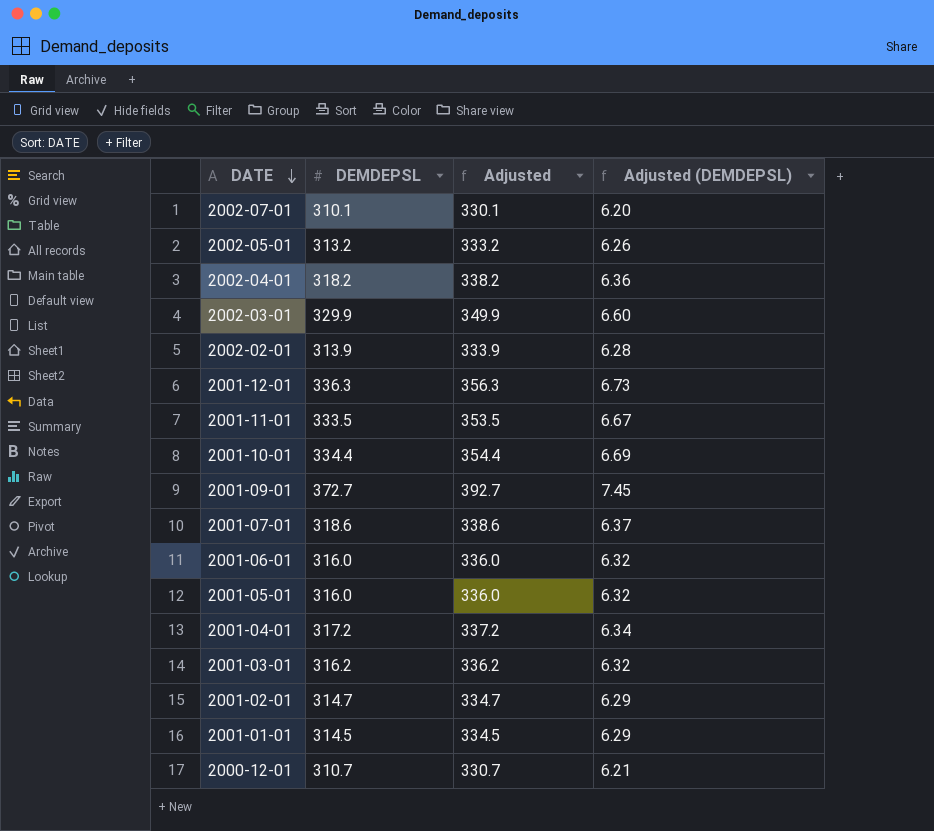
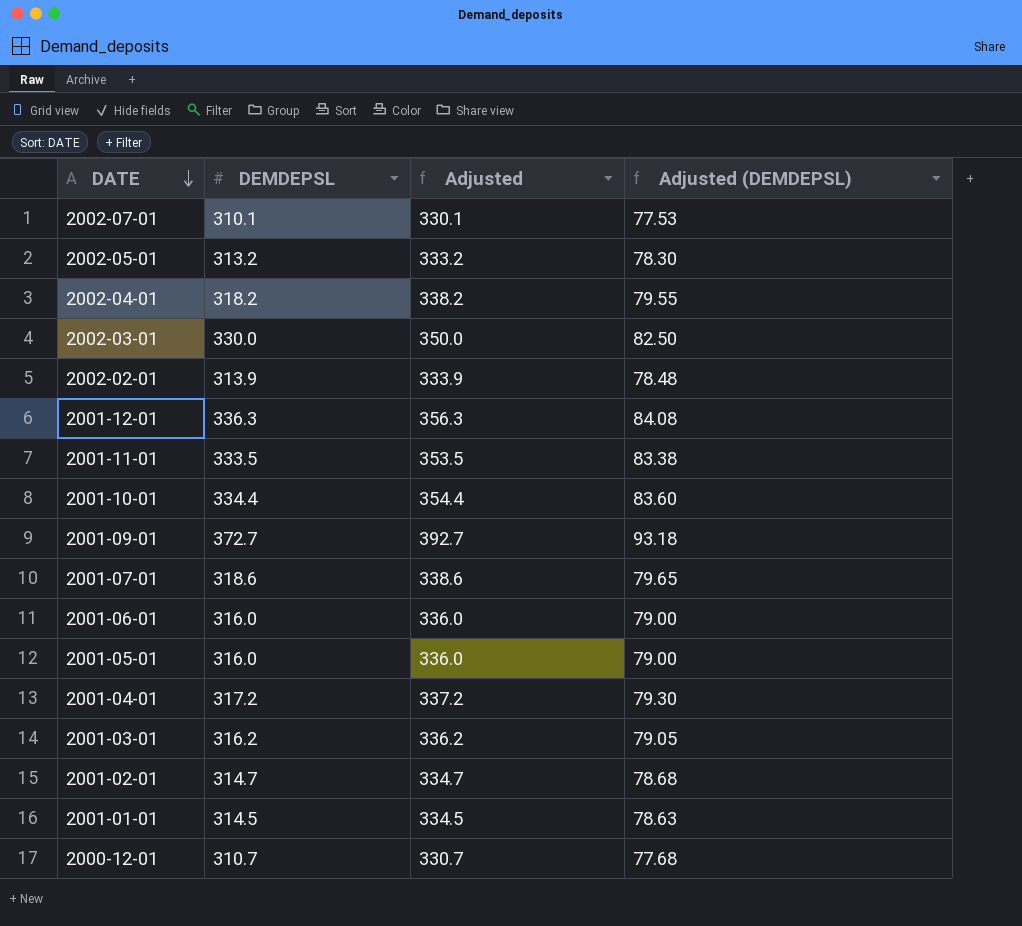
column Adjusted (DEMDEPSL) | formula: [DEMDEPSL] * 0.02 -> [DEMDEPSL] * 0.25
2002-03-01 | DEMDEPSL: 329.9 -> 330.0
2002-03-01 | Adjusted: 349.9 -> 350.0

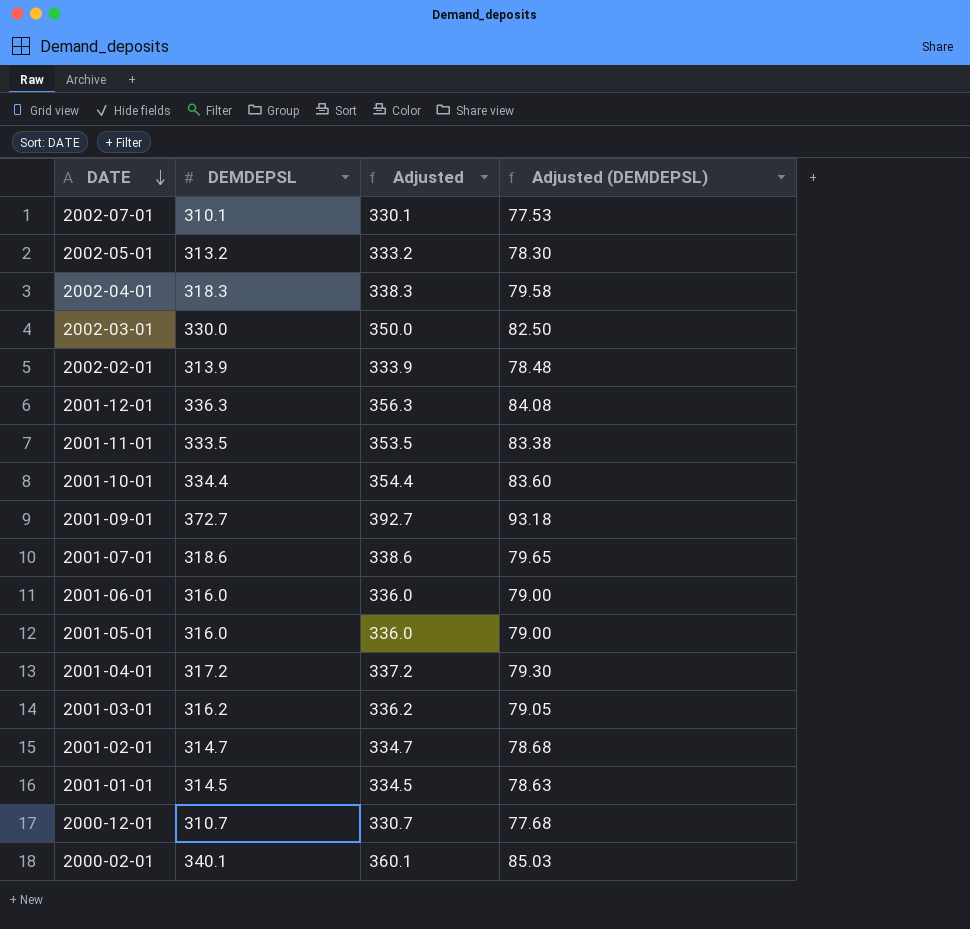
2002-04-01 | DEMDEPSL: 318.2 -> 318.3
2002-04-01 | Adjusted: 338.2 -> 338.3
2002-04-01 | Adjusted (DEMDEPSL): 79.55 -> 79.58
row 2000-02-01: none -> 340.1 | 360.1 | 85.03

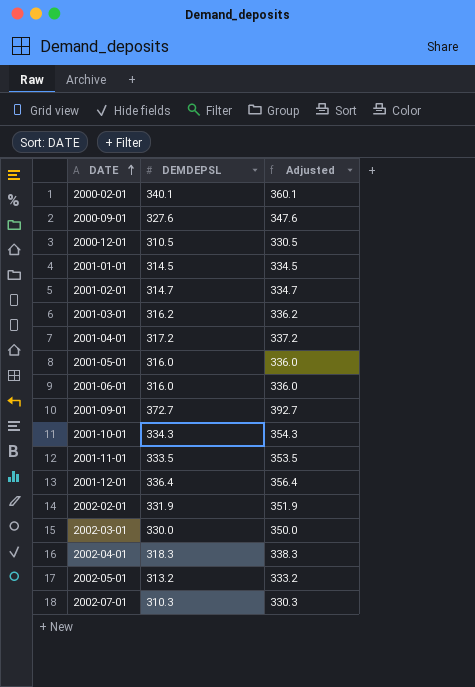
row order: DATE descending -> DATE ascending
column Adjusted (DEMDEPSL) | formula: [DEMDEPSL] * 0.25 -> none
row 2001-07-01: 318.6 | 338.6 | 79.65 -> none
row 2000-09-01: none -> 327.6 | 347.6
2000-12-01 | DEMDEPSL: 310.7 -> 310.5
2000-12-01 | Adjusted: 330.7 -> 330.5
2001-10-01 | DEMDEPSL: 334.4 -> 334.3
2001-10-01 | Adjusted: 354.4 -> 354.3
2001-12-01 | DEMDEPSL: 336.3 -> 336.4
2001-12-01 | Adjusted: 356.3 -> 356.4
2002-02-01 | DEMDEPSL: 313.9 -> 331.9
2002-02-01 | Adjusted: 333.9 -> 351.9
2002-07-01 | DEMDEPSL: 310.1 -> 310.3
2002-07-01 | Adjusted: 330.1 -> 330.3

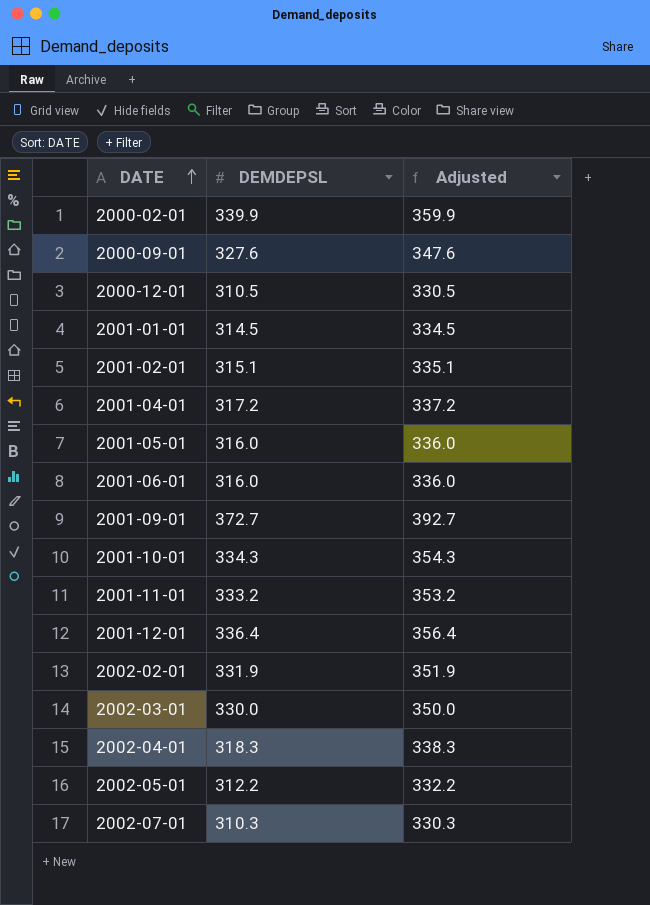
row 2001-03-01: 316.2 | 336.2 -> none
2000-02-01 | DEMDEPSL: 340.1 -> 339.9
2000-02-01 | Adjusted: 360.1 -> 359.9
2001-02-01 | DEMDEPSL: 314.7 -> 315.1
2001-02-01 | Adjusted: 334.7 -> 335.1
2001-11-01 | DEMDEPSL: 333.5 -> 333.2
2001-11-01 | Adjusted: 353.5 -> 353.2
2002-05-01 | DEMDEPSL: 313.2 -> 312.2
2002-05-01 | Adjusted: 333.2 -> 332.2

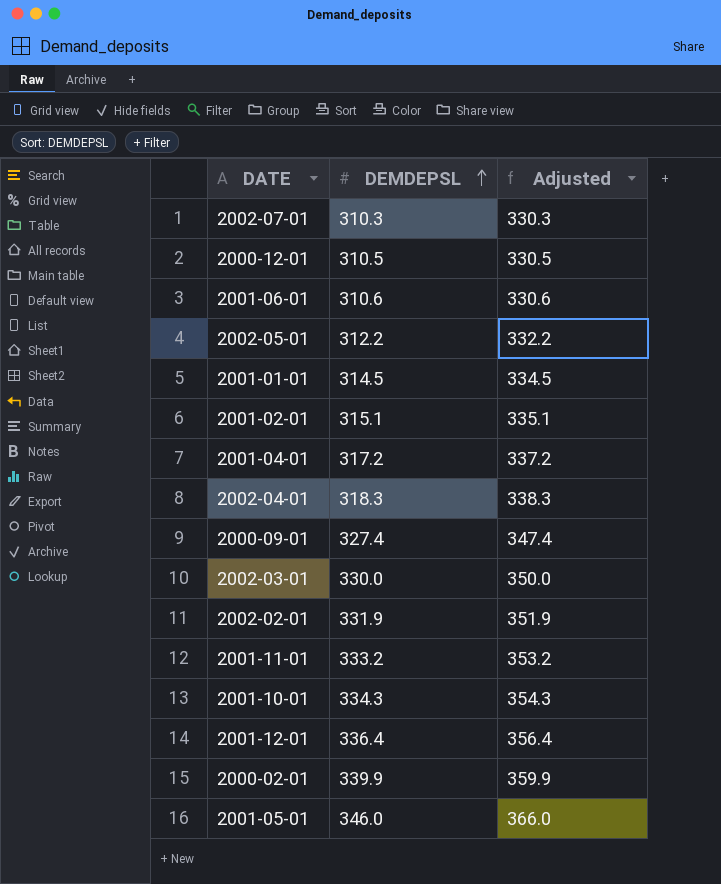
row order: DATE ascending -> DEMDEPSL ascending
row 2001-09-01: 372.7 | 392.7 -> none
2001-06-01 | DEMDEPSL: 316.0 -> 310.6
2001-06-01 | Adjusted: 336.0 -> 330.6
2000-09-01 | DEMDEPSL: 327.6 -> 327.4
2000-09-01 | Adjusted: 347.6 -> 347.4
2001-05-01 | DEMDEPSL: 316.0 -> 346.0
2001-05-01 | Adjusted: 336.0 -> 366.0

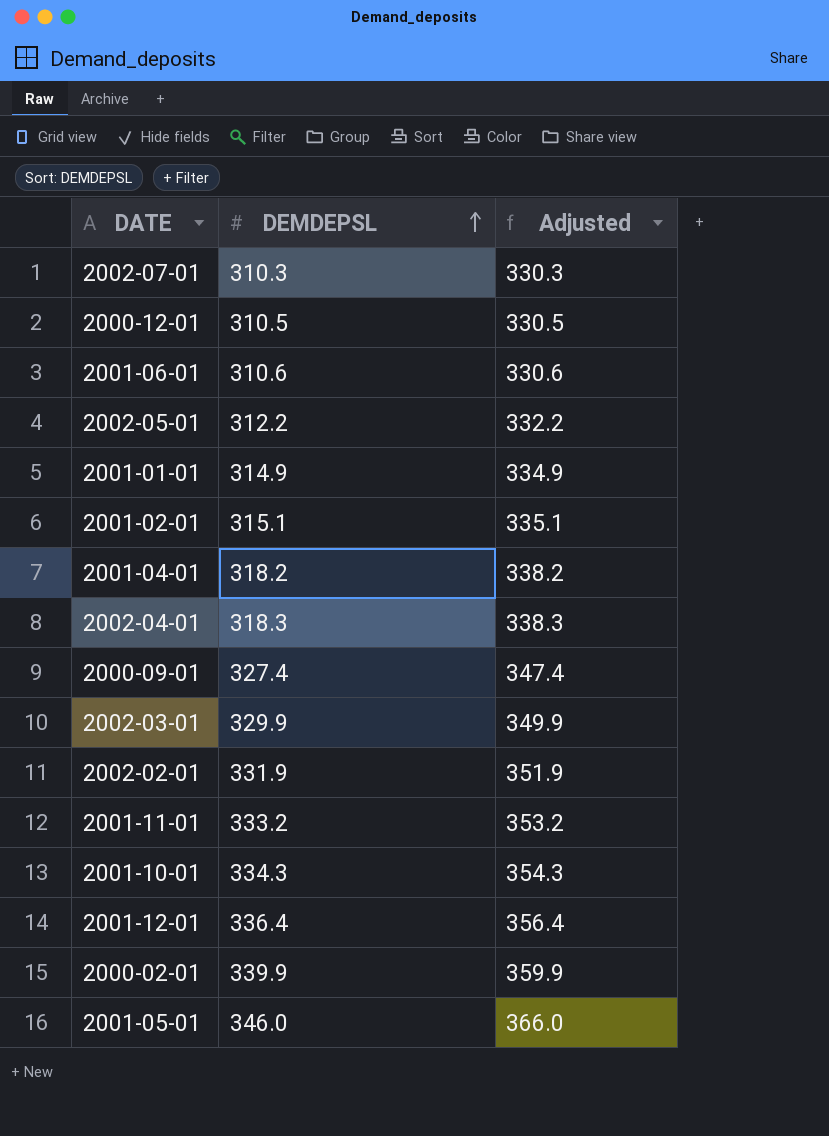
2001-01-01 | DEMDEPSL: 314.5 -> 314.9
2001-01-01 | Adjusted: 334.5 -> 334.9
2001-04-01 | DEMDEPSL: 317.2 -> 318.2
2001-04-01 | Adjusted: 337.2 -> 338.2
2002-03-01 | DEMDEPSL: 330.0 -> 329.9
2002-03-01 | Adjusted: 350.0 -> 349.9

